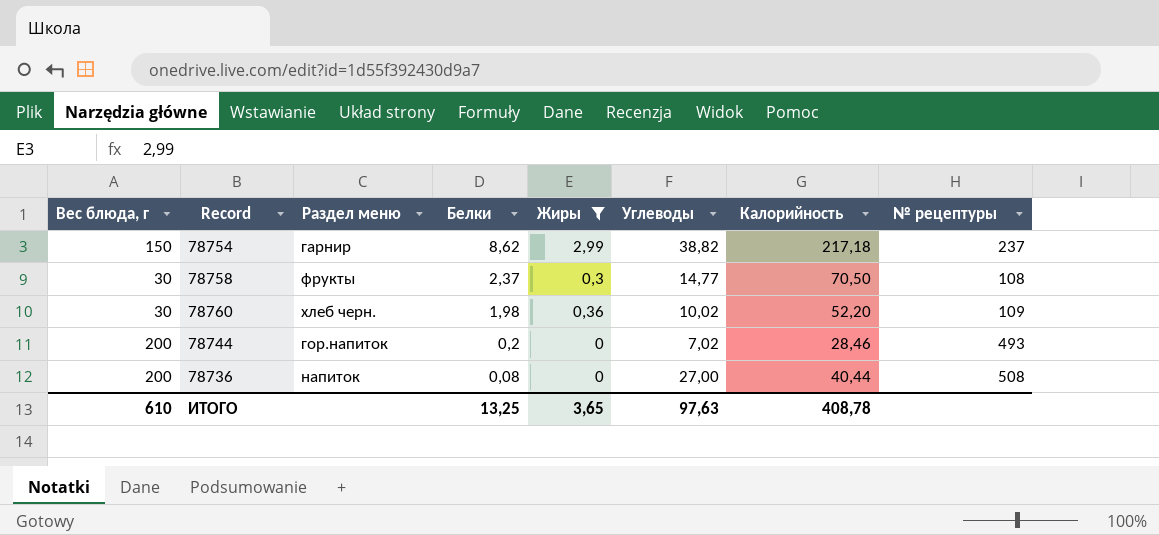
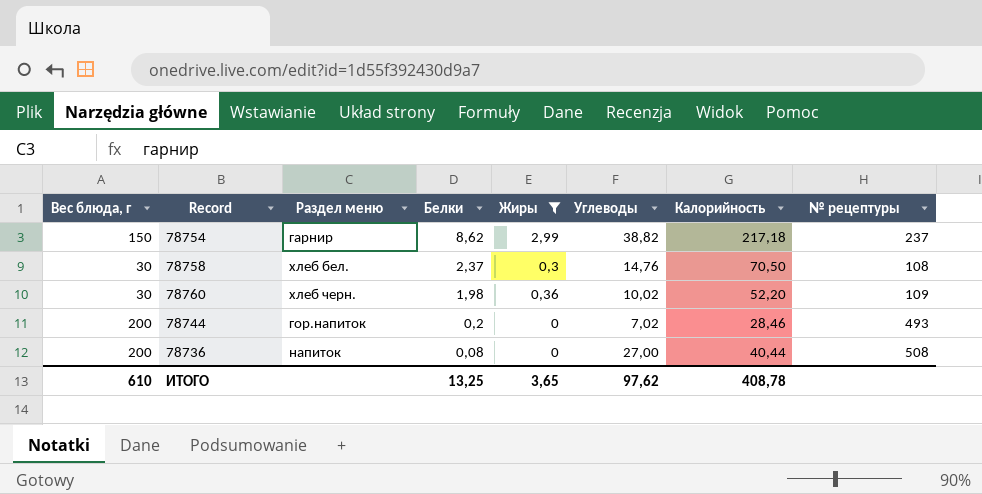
78758 | Раздел меню: фрукты -> хлеб бел.
78758 | Углеводы: 14,77 -> 14,76
ИТОГО | Углеводы: 97,63 -> 97,62

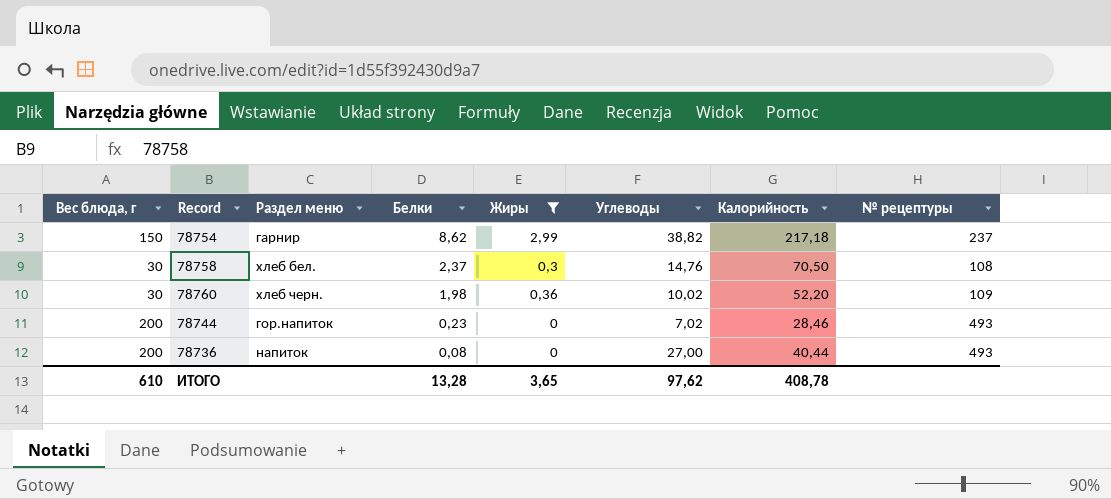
78744 | Белки: 0,2 -> 0,23
78736 | № рецептуры: 508 -> 493
ИТОГО | Белки: 13,25 -> 13,28

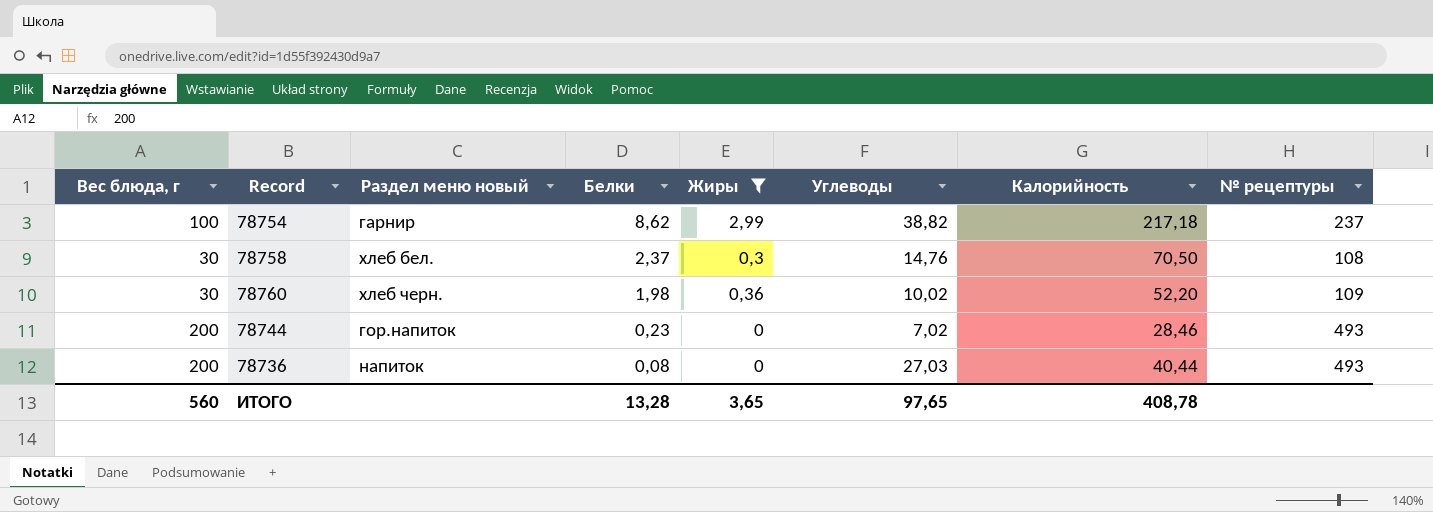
column name: Раздел меню -> Раздел меню новый
78754 | Вес блюда, г: 150 -> 100
78736 | Углеводы: 27,00 -> 27,03
ИТОГО | Вес блюда, г: 610 -> 560
ИТОГО | Углеводы: 97,62 -> 97,65

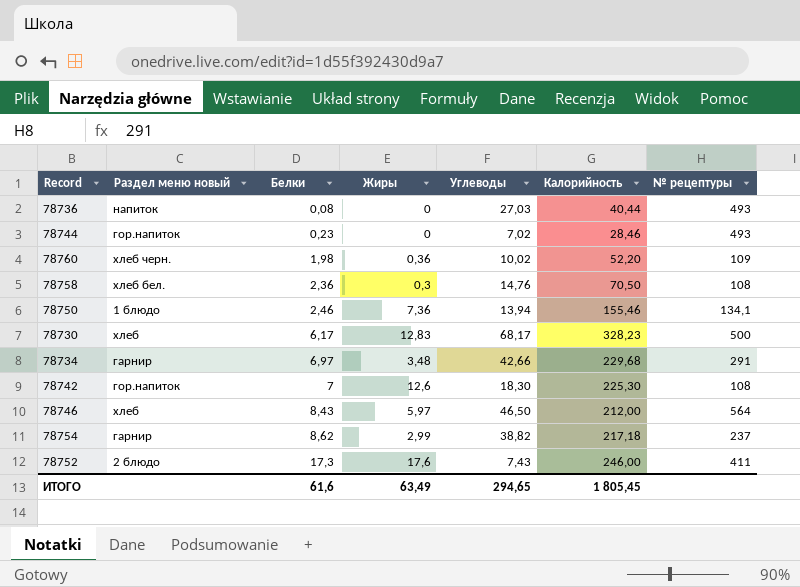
filter: Жиры <= 2,99 -> none
row order: Белки descending -> Белки ascending
column Вес блюда, г | position: 1 -> none
78758 | Белки: 2,37 -> 2,36
ИТОГО | Белки: 13,28 -> 61,6
ИТОГО | Жиры: 3,65 -> 63,49
ИТОГО | Углеводы: 97,65 -> 294,65
ИТОГО | Калорийность: 408,78 -> 1 805,45

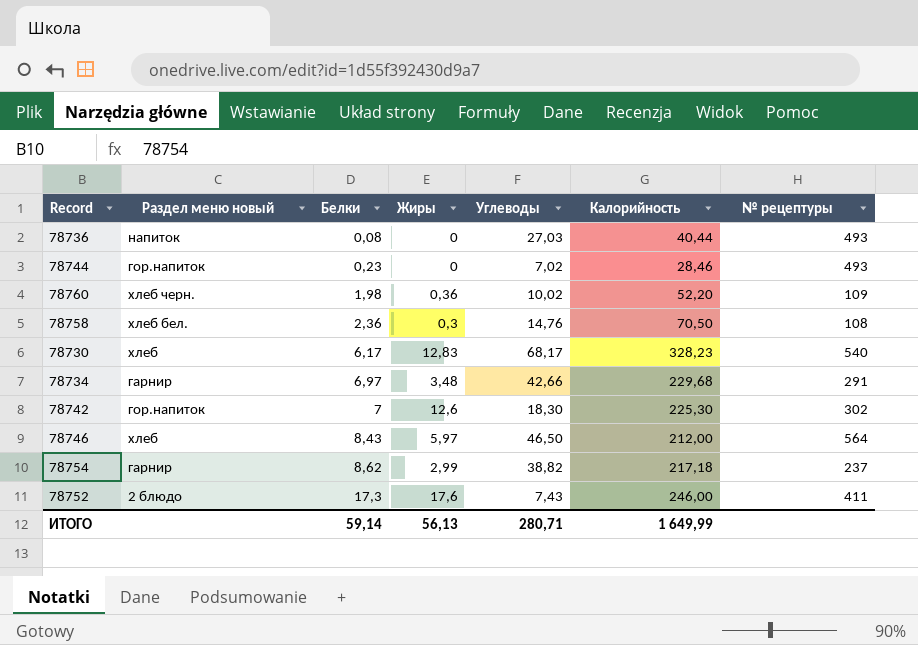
row 78750: 1 блюдо | 2,46 | 7,36 | 13,94 | 155,46 | 134,1 -> none
78730 | № рецептуры: 500 -> 540
78742 | № рецептуры: 108 -> 302
ИТОГО | Белки: 61,6 -> 59,14
ИТОГО | Жиры: 63,49 -> 56,13
ИТОГО | Углеводы: 294,65 -> 280,71
ИТОГО | Калорийность: 1 805,45 -> 1 649,99

